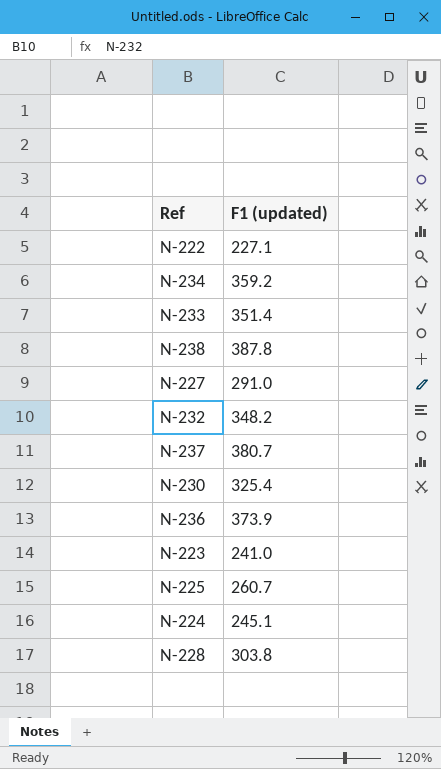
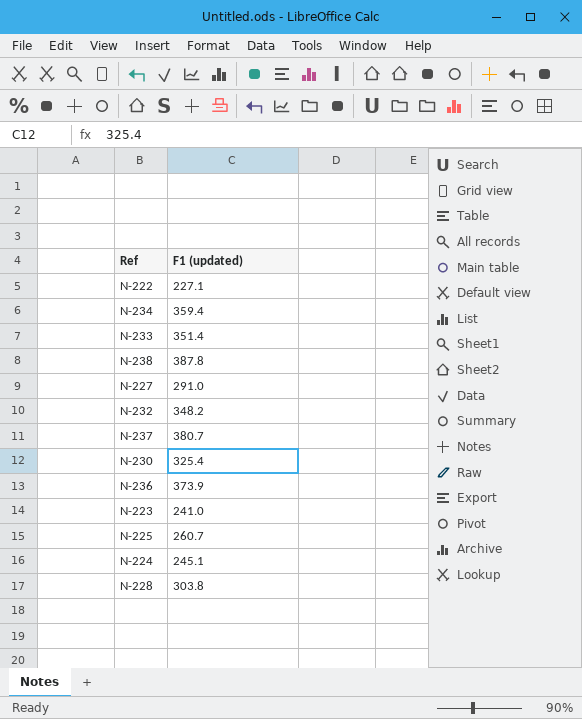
N-234 | F1 (updated): 359.2 -> 359.4

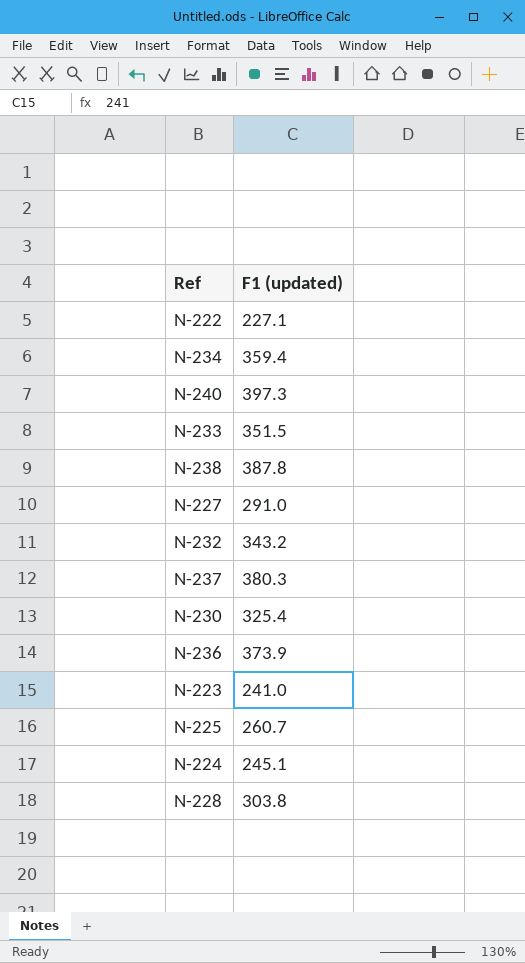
row N-240: none -> 397.3
N-233 | F1 (updated): 351.4 -> 351.5
N-232 | F1 (updated): 348.2 -> 343.2
N-237 | F1 (updated): 380.7 -> 380.3

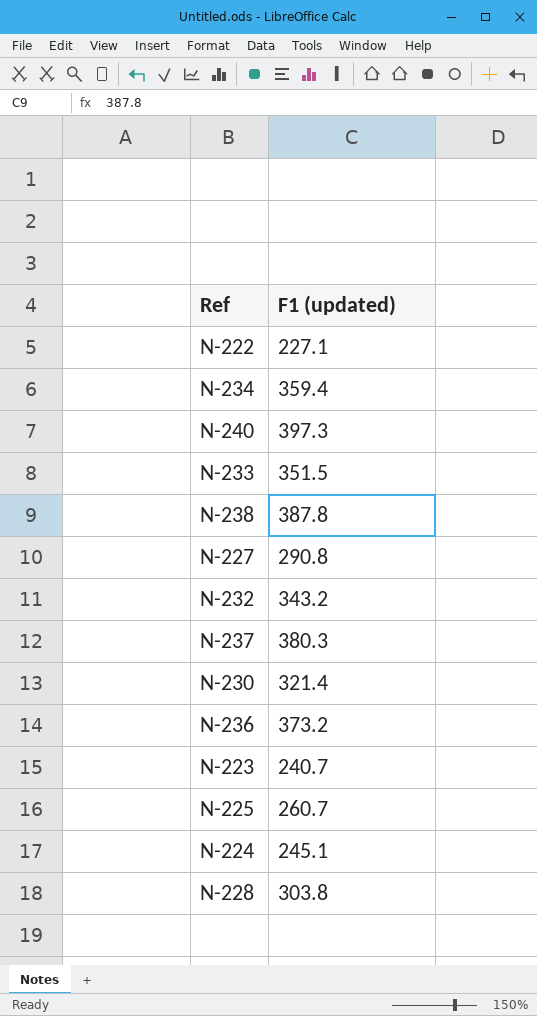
N-227 | F1 (updated): 291.0 -> 290.8
N-230 | F1 (updated): 325.4 -> 321.4
N-236 | F1 (updated): 373.9 -> 373.2
N-223 | F1 (updated): 241.0 -> 240.7

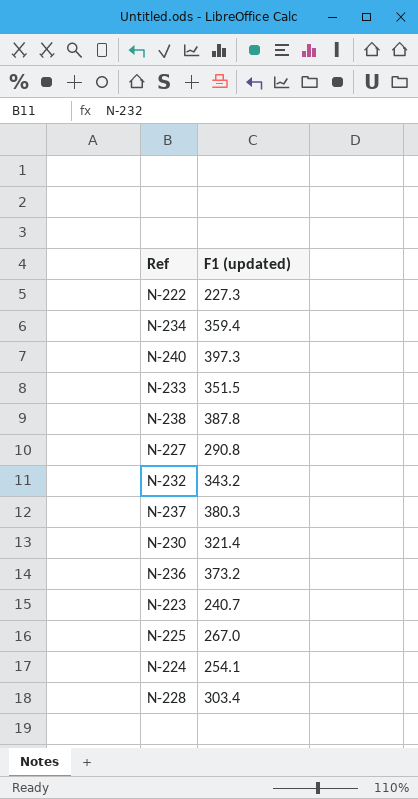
N-222 | F1 (updated): 227.1 -> 227.3
N-225 | F1 (updated): 260.7 -> 267.0
N-224 | F1 (updated): 245.1 -> 254.1
N-228 | F1 (updated): 303.8 -> 303.4

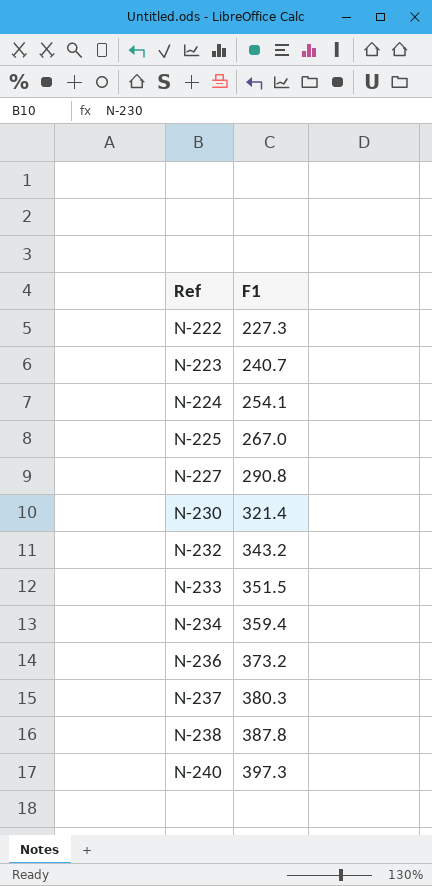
row order: none -> Ref ascending
column name: F1 (updated) -> F1
row N-228: 303.4 -> none

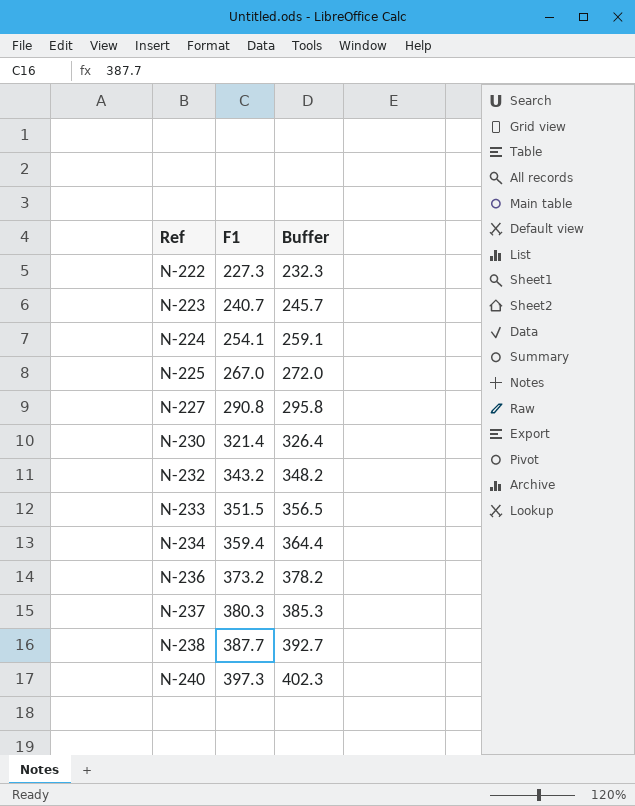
column Buffer | formula: none -> [F1] + 5
N-238 | F1: 387.8 -> 387.7

